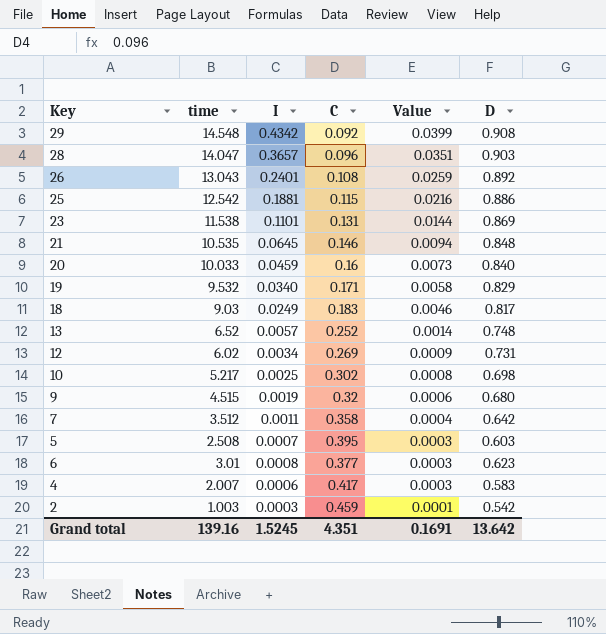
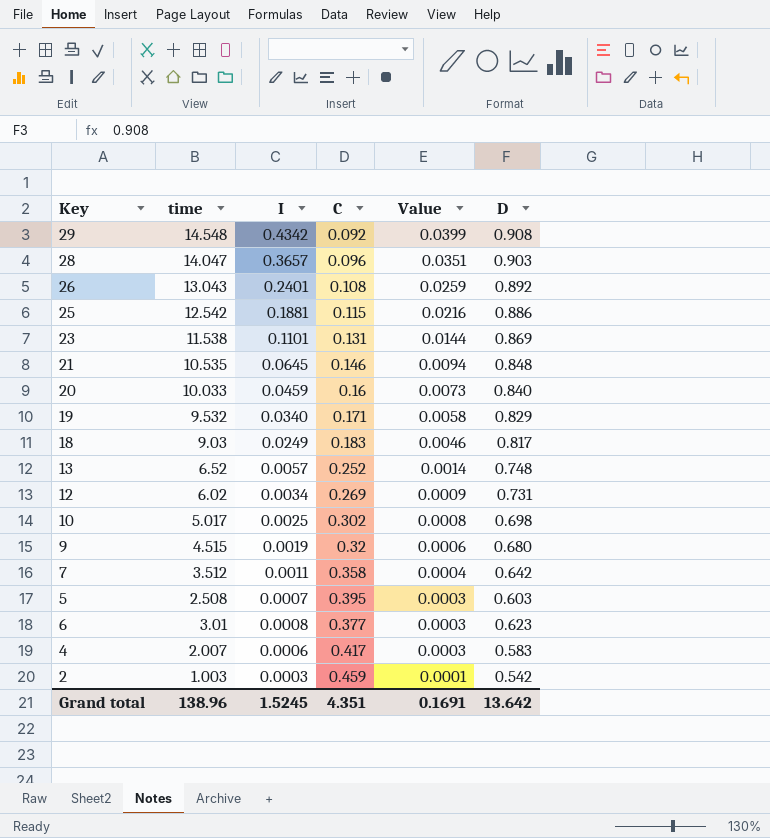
10 | time: 5.217 -> 5.017
Grand total | time: 139.16 -> 138.96

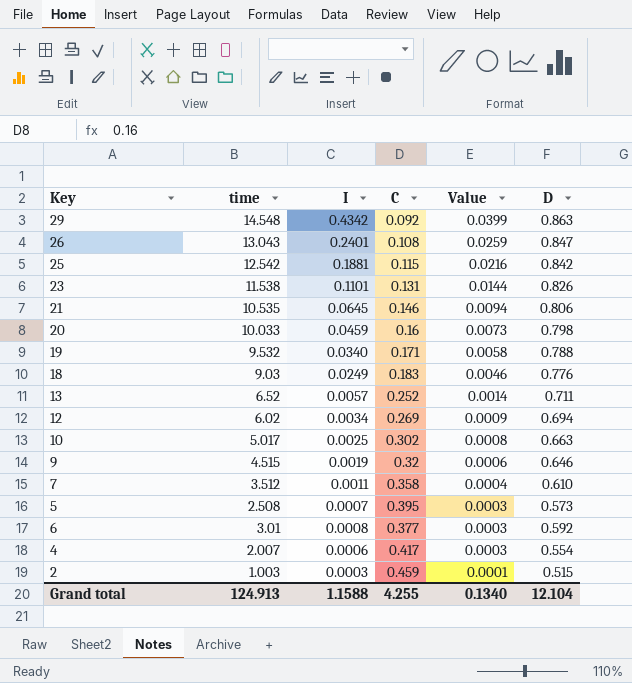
row 28: 14.047 | 0.3657 | 0.096 | 0.0351 | 0.903 -> none
29 | D: 0.908 -> 0.863
26 | D: 0.892 -> 0.847
25 | D: 0.886 -> 0.842
23 | D: 0.869 -> 0.826
21 | D: 0.848 -> 0.806
20 | D: 0.840 -> 0.798
19 | D: 0.829 -> 0.788
18 | D: 0.817 -> 0.776
13 | D: 0.748 -> 0.711
12 | D: 0.731 -> 0.694
10 | D: 0.698 -> 0.663
9 | D: 0.680 -> 0.646
7 | D: 0.642 -> 0.610
5 | D: 0.603 -> 0.573
6 | D: 0.623 -> 0.592
4 | D: 0.583 -> 0.554
2 | D: 0.542 -> 0.515
Grand total | time: 138.96 -> 124.913
Grand total | I: 1.5245 -> 1.1588
Grand total | C: 4.351 -> 4.255
Grand total | Value: 0.1691 -> 0.1340
Grand total | D: 13.642 -> 12.104

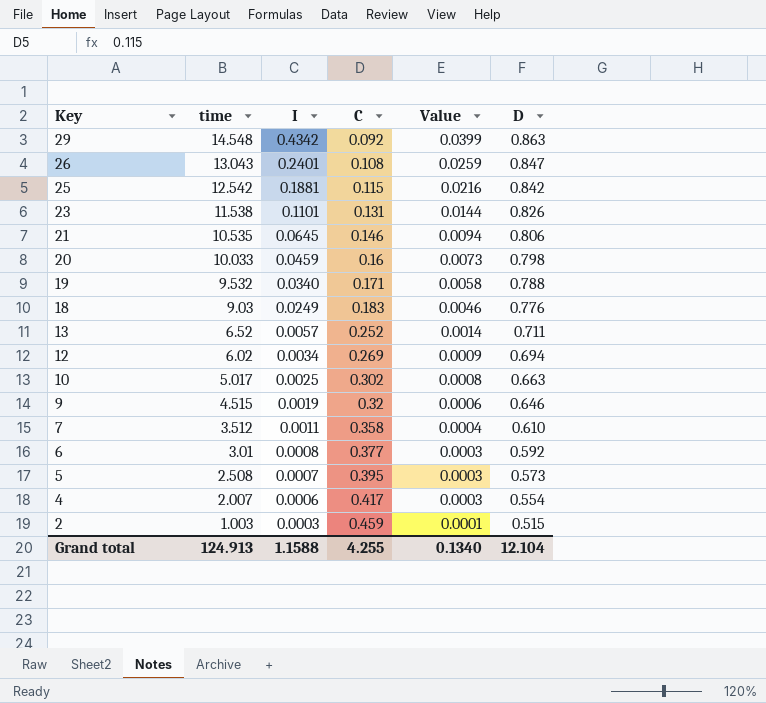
row order: Value descending -> Key descending

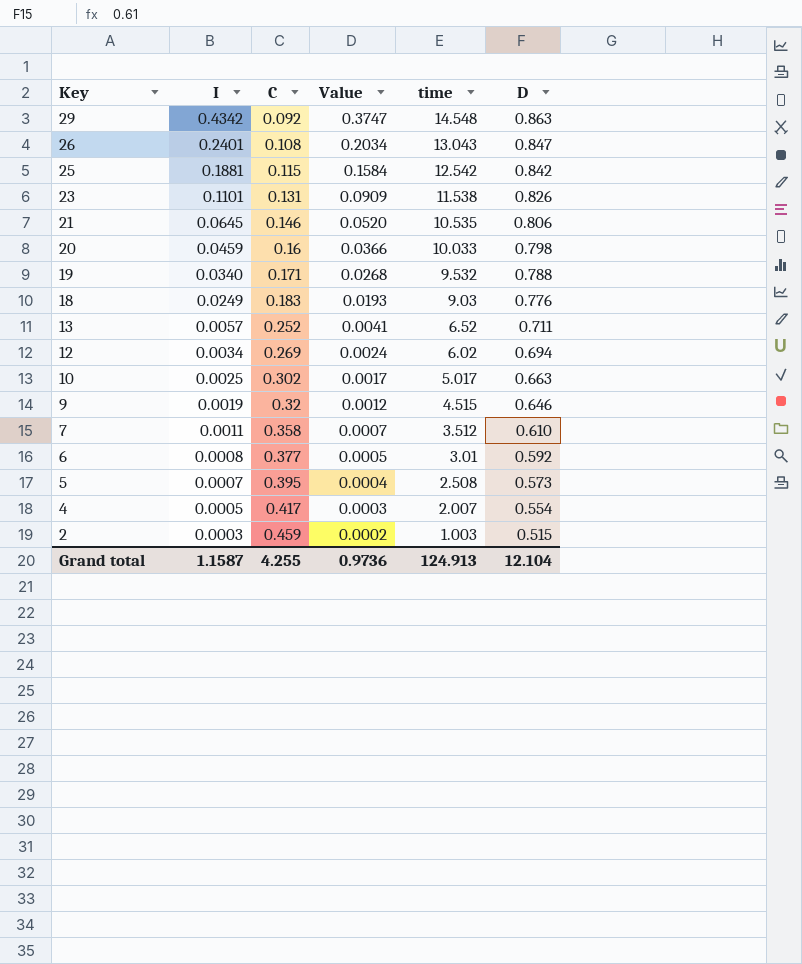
column Value | formula: [I] * [C] -> [I] * [D]
column time | position: 2 -> 5
4 | I: 0.0006 -> 0.0005
Grand total | I: 1.1588 -> 1.1587
Grand total | Value: 0.1340 -> 0.9736

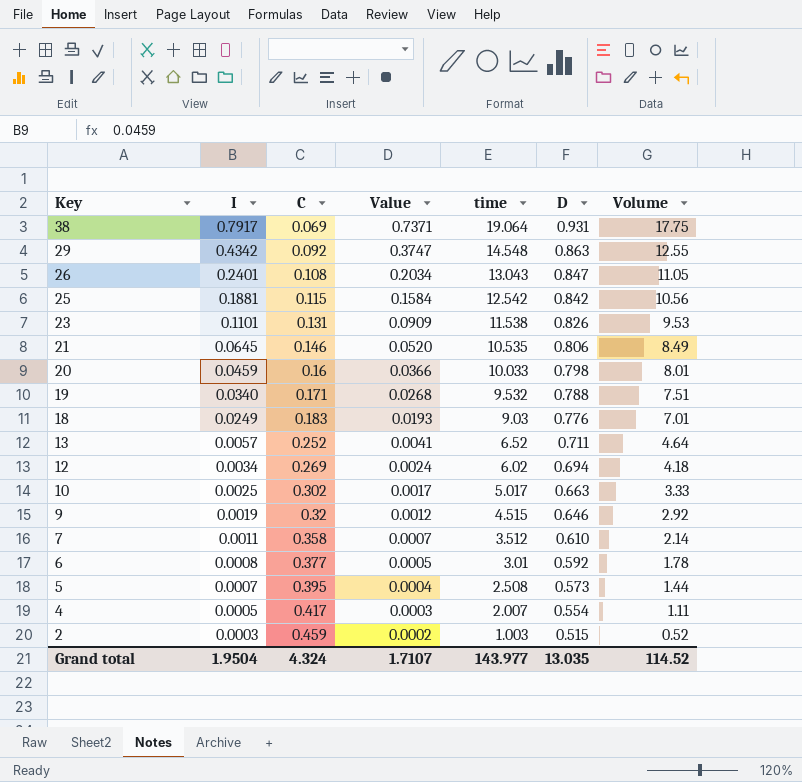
column Volume | formula: none -> [time] * [D]
row 38: none -> 0.7917 | 0.069 | 0.7371 | 19.064 | 0.931 | 17.75
Grand total | I: 1.1587 -> 1.9504
Grand total | C: 4.255 -> 4.324
Grand total | Value: 0.9736 -> 1.7107
Grand total | time: 124.913 -> 143.977
Grand total | D: 12.104 -> 13.035

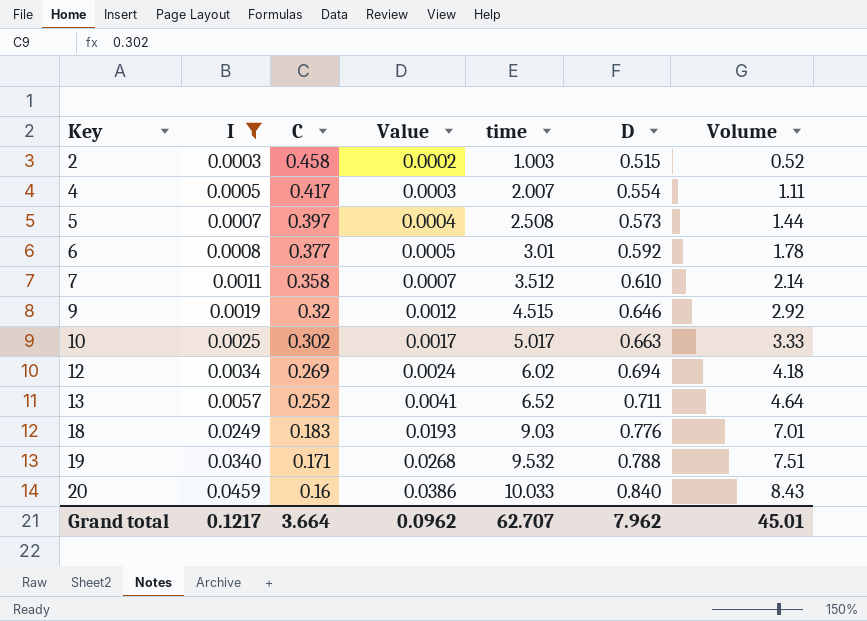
filter: none -> I <= 0.0459
row order: Key descending -> Key ascending
2 | C: 0.459 -> 0.458
5 | C: 0.395 -> 0.397
20 | Value: 0.0366 -> 0.0386
20 | D: 0.798 -> 0.840
20 | Volume: 8.01 -> 8.43
Grand total | I: 1.9504 -> 0.1217
Grand total | C: 4.324 -> 3.664
Grand total | Value: 1.7107 -> 0.0962
Grand total | time: 143.977 -> 62.707
Grand total | D: 13.035 -> 7.962
Grand total | Volume: 114.52 -> 45.01

